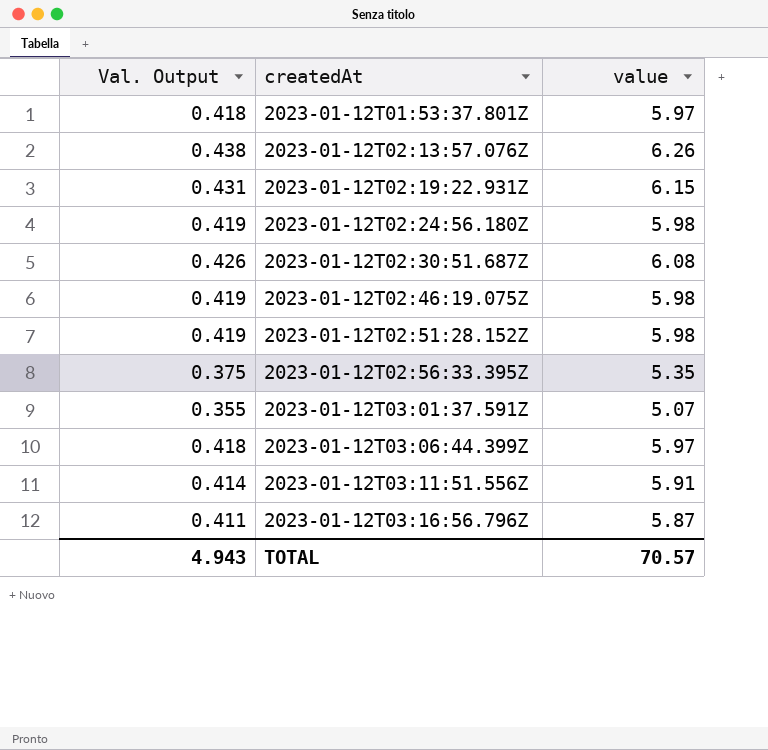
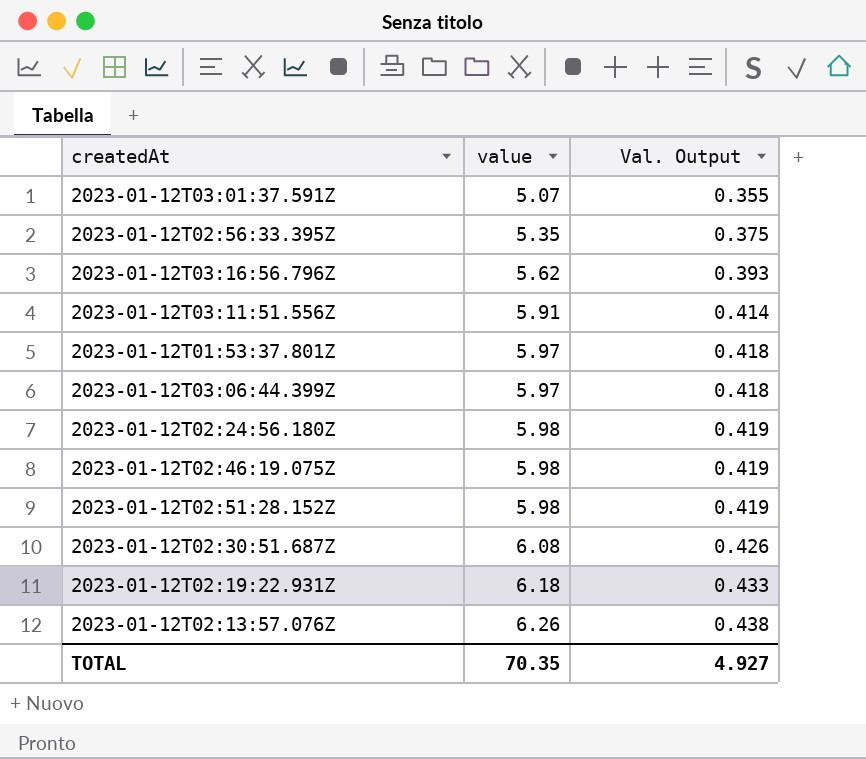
row order: createdAt ascending -> value ascending
column Val. Output | position: 1 -> 3
2023-01-12T03:16:56.796Z | value: 5.87 -> 5.62
2023-01-12T03:16:56.796Z | Val. Output: 0.411 -> 0.393
2023-01-12T02:19:22.931Z | value: 6.15 -> 6.18
2023-01-12T02:19:22.931Z | Val. Output: 0.431 -> 0.433
TOTAL | value: 70.57 -> 70.35
TOTAL | Val. Output: 4.943 -> 4.927

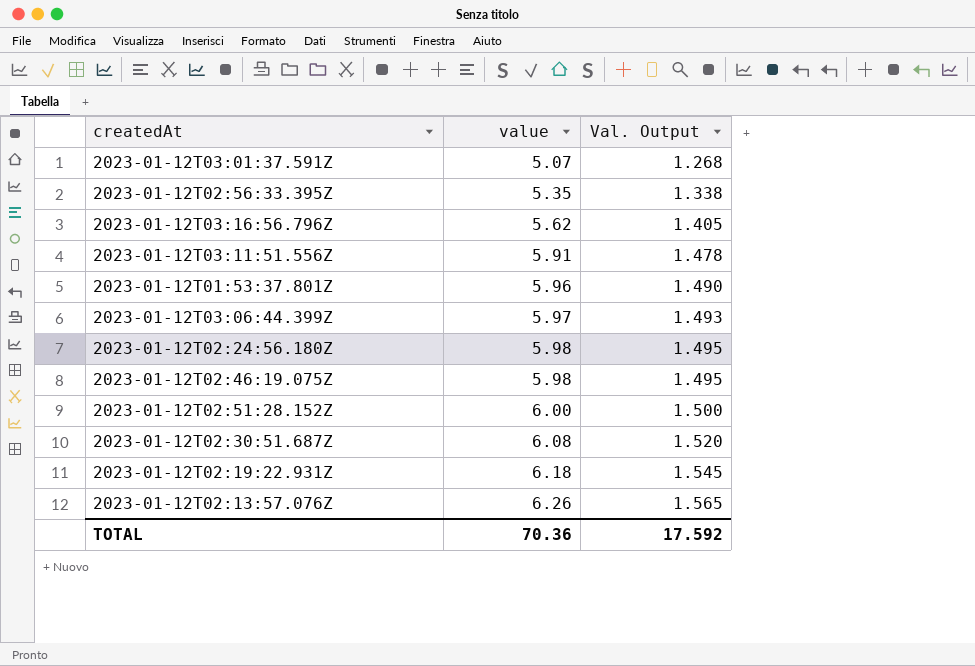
column Val. Output | formula: [value] * 0.07 -> [value] * 0.25
2023-01-12T01:53:37.801Z | value: 5.97 -> 5.96
2023-01-12T02:51:28.152Z | value: 5.98 -> 6.00
TOTAL | value: 70.35 -> 70.36
TOTAL | Val. Output: 4.927 -> 17.592

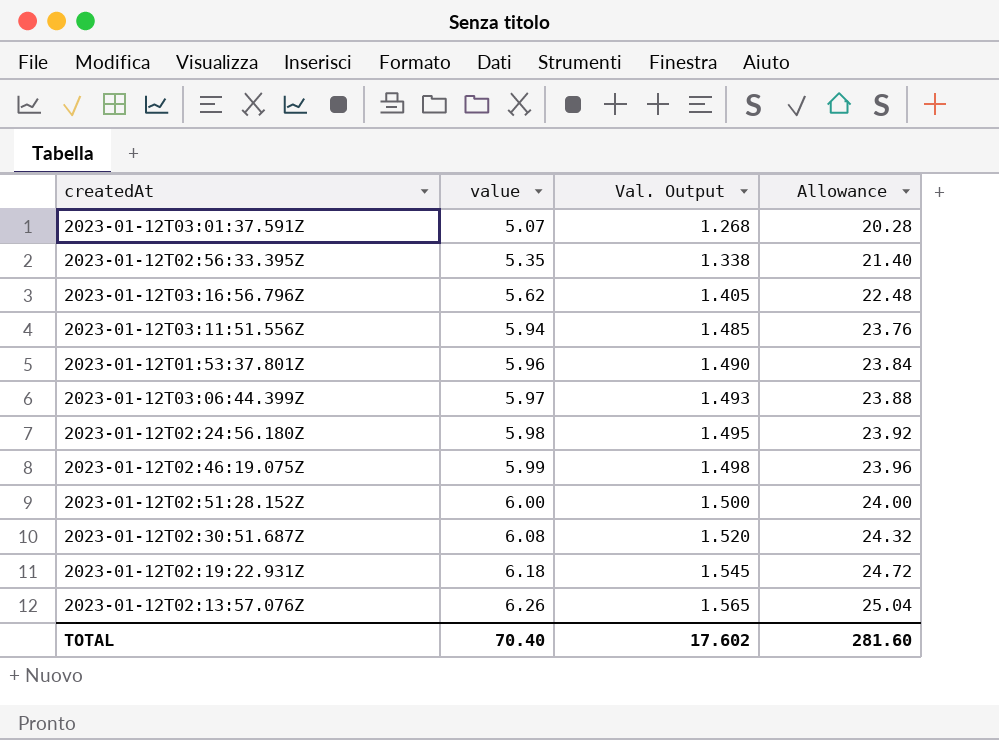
column Allowance | formula: none -> [value] * 4
2023-01-12T03:11:51.556Z | value: 5.91 -> 5.94
2023-01-12T03:11:51.556Z | Val. Output: 1.478 -> 1.485
2023-01-12T02:46:19.075Z | value: 5.98 -> 5.99
2023-01-12T02:46:19.075Z | Val. Output: 1.495 -> 1.498
TOTAL | value: 70.36 -> 70.40
TOTAL | Val. Output: 17.592 -> 17.602

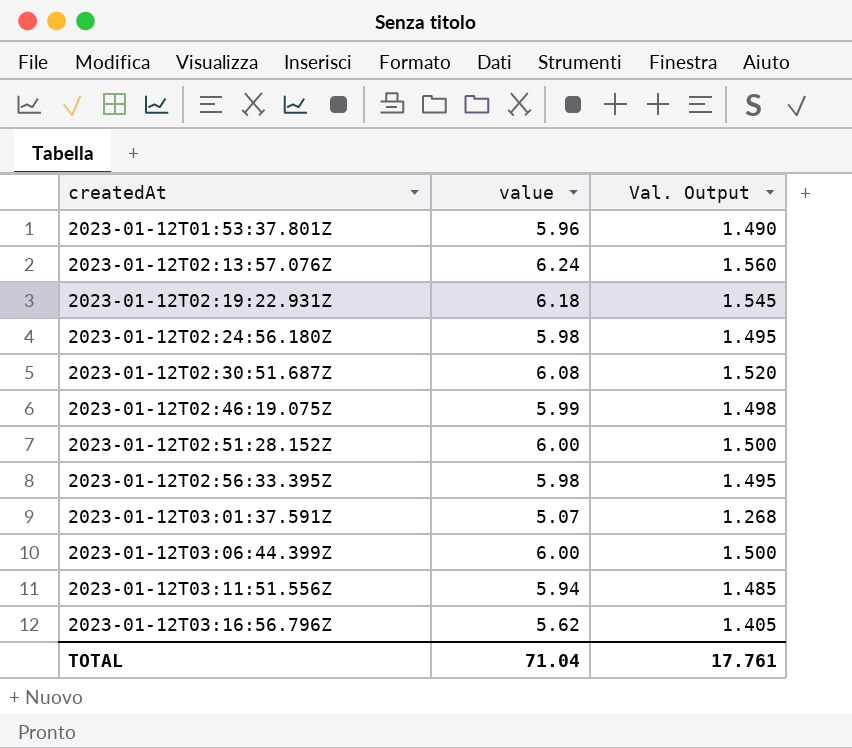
row order: value ascending -> createdAt ascending
column Allowance | formula: [value] * 4 -> none
2023-01-12T02:13:57.076Z | value: 6.26 -> 6.24
2023-01-12T02:13:57.076Z | Val. Output: 1.565 -> 1.560
2023-01-12T02:56:33.395Z | value: 5.35 -> 5.98
2023-01-12T02:56:33.395Z | Val. Output: 1.338 -> 1.495
2023-01-12T03:06:44.399Z | value: 5.97 -> 6.00
2023-01-12T03:06:44.399Z | Val. Output: 1.493 -> 1.500
TOTAL | value: 70.40 -> 71.04
TOTAL | Val. Output: 17.602 -> 17.761

